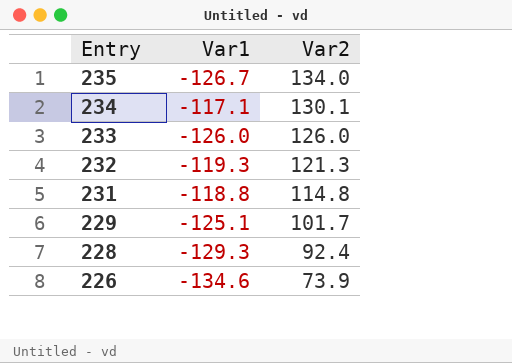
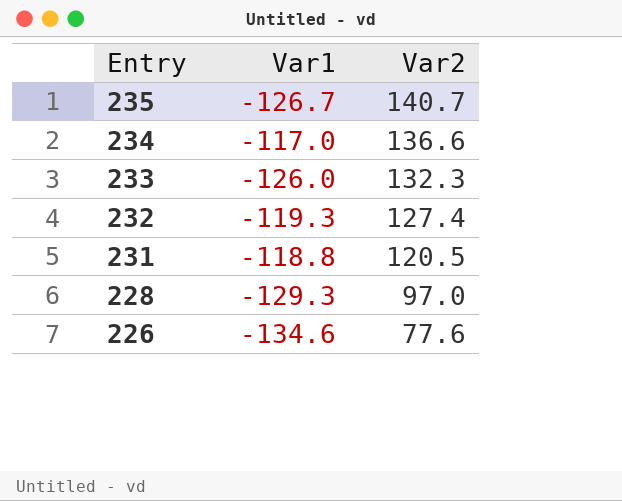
row 229: -125.1 | 101.7 -> none
235 | Var2: 134.0 -> 140.7
234 | Var1: -117.1 -> -117.0
234 | Var2: 130.1 -> 136.6
233 | Var2: 126.0 -> 132.3
232 | Var2: 121.3 -> 127.4
231 | Var2: 114.8 -> 120.5
228 | Var2: 92.4 -> 97.0
226 | Var2: 73.9 -> 77.6

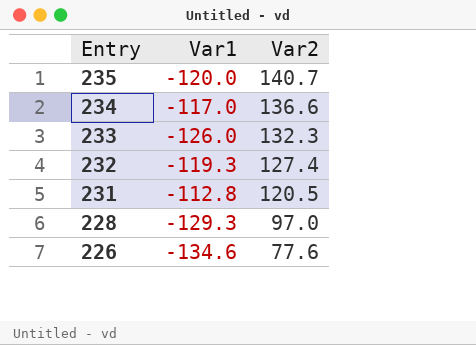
235 | Var1: -126.7 -> -120.0
231 | Var1: -118.8 -> -112.8

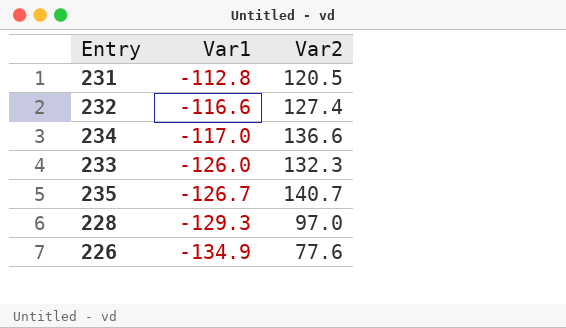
row order: Entry descending -> Var1 descending
232 | Var1: -119.3 -> -116.6
235 | Var1: -120.0 -> -126.7
226 | Var1: -134.6 -> -134.9

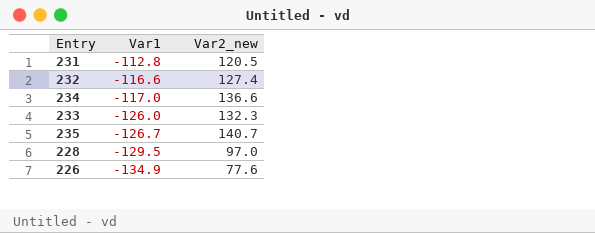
column name: Var2 -> Var2_new
228 | Var1: -129.3 -> -129.5

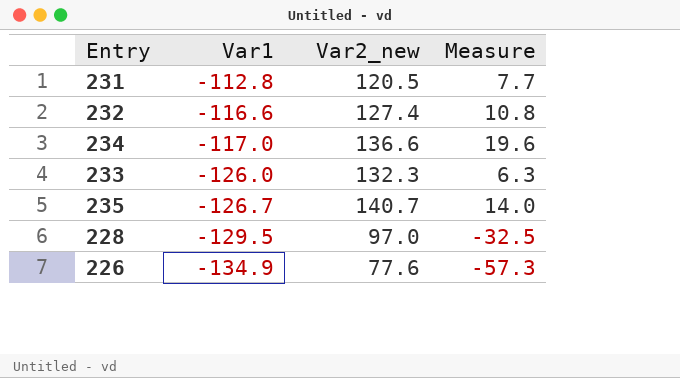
column Measure | formula: none -> [Var1] + [Var2_new]

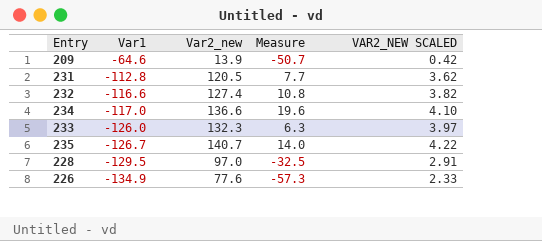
column VAR2_NEW SCALED | formula: none -> [Var2_new] * 0.03
row 209: none -> -64.6 | 13.9 | -50.7 | 0.42

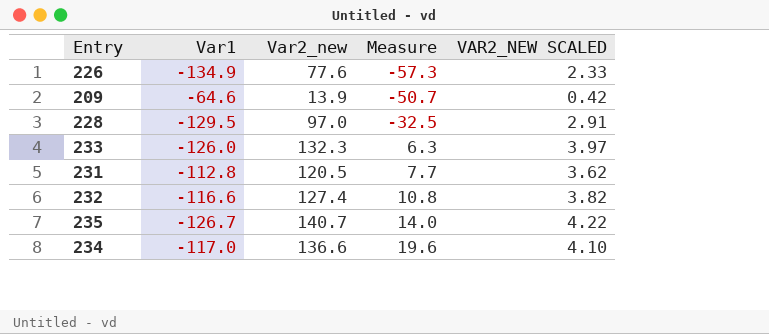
row order: Var1 descending -> Measure ascending

